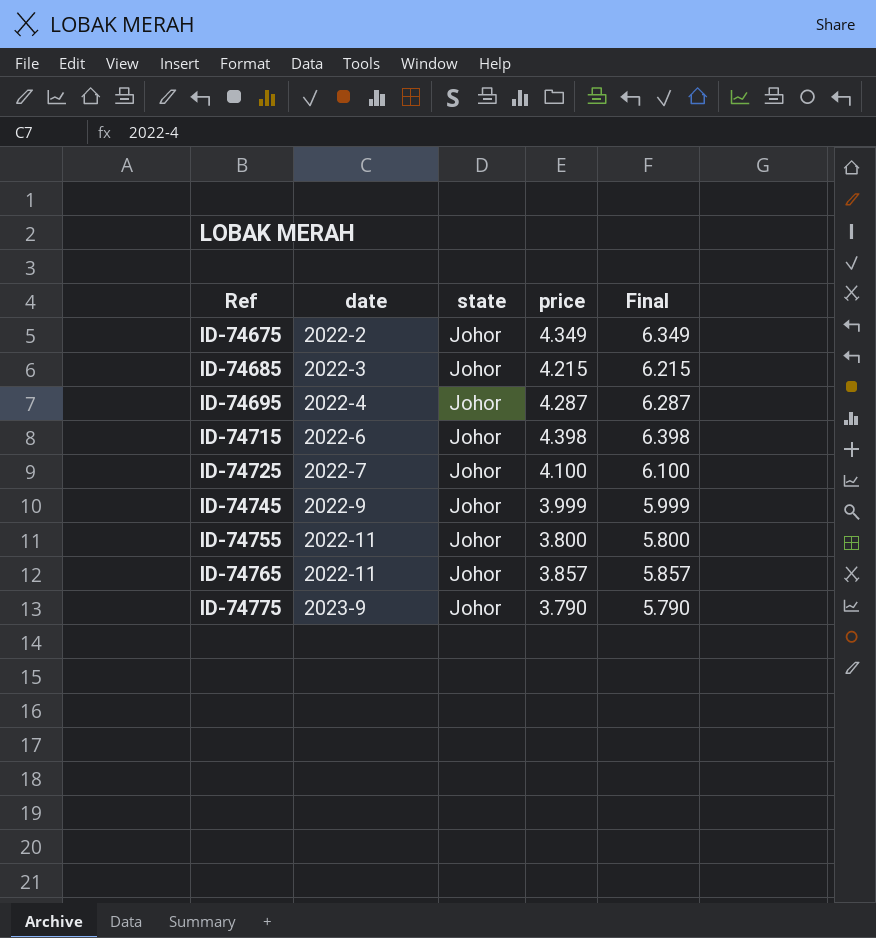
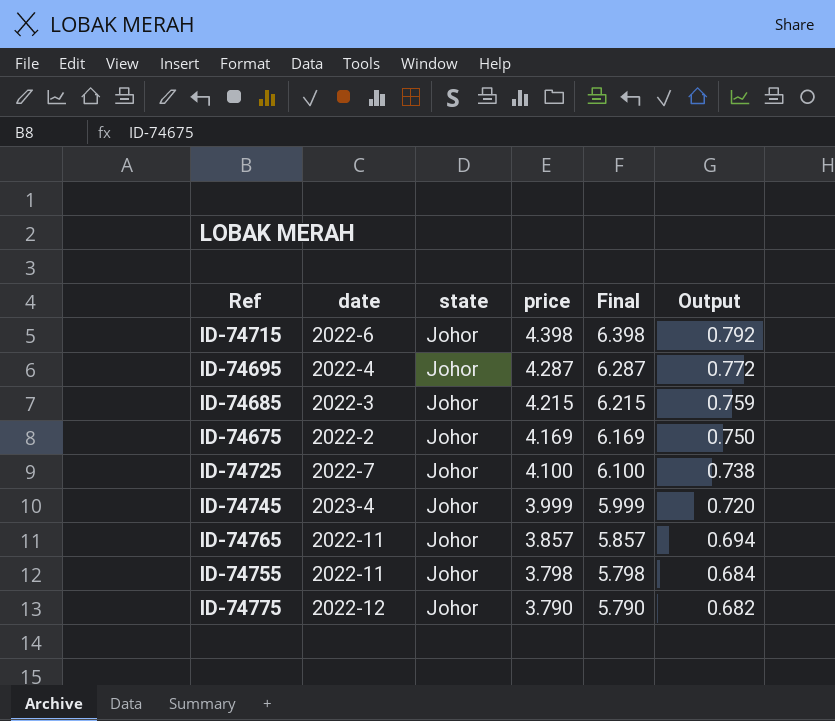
row order: Ref ascending -> price descending
column Output | formula: none -> [price] * 0.18
ID-74675 | price: 4.349 -> 4.169
ID-74675 | Final: 6.349 -> 6.169
ID-74745 | date: 2022-9 -> 2023-4
ID-74755 | price: 3.800 -> 3.798
ID-74755 | Final: 5.800 -> 5.798
ID-74775 | date: 2023-9 -> 2022-12

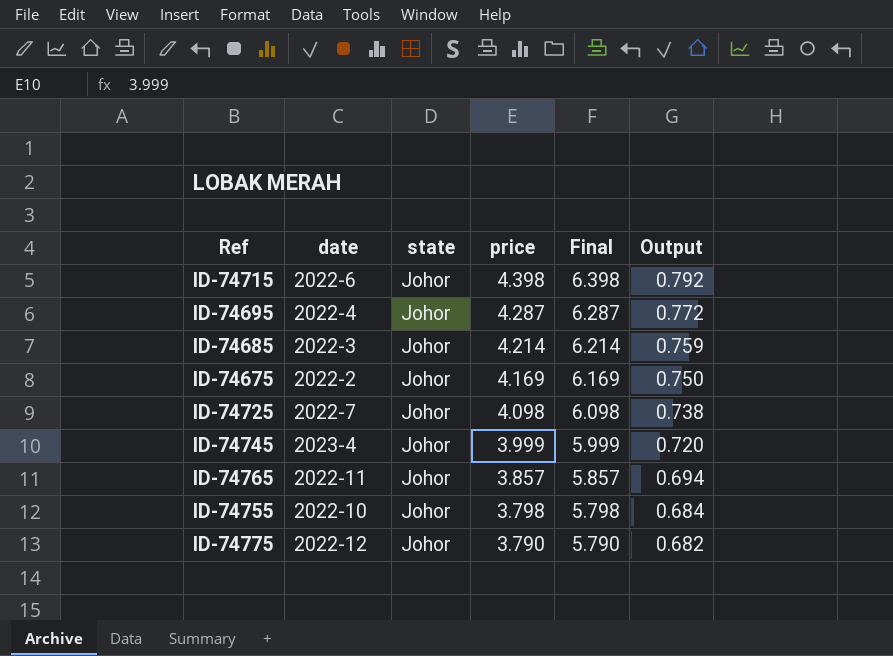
ID-74685 | price: 4.215 -> 4.214
ID-74685 | Final: 6.215 -> 6.214
ID-74725 | price: 4.100 -> 4.098
ID-74725 | Final: 6.100 -> 6.098
ID-74755 | date: 2022-11 -> 2022-10

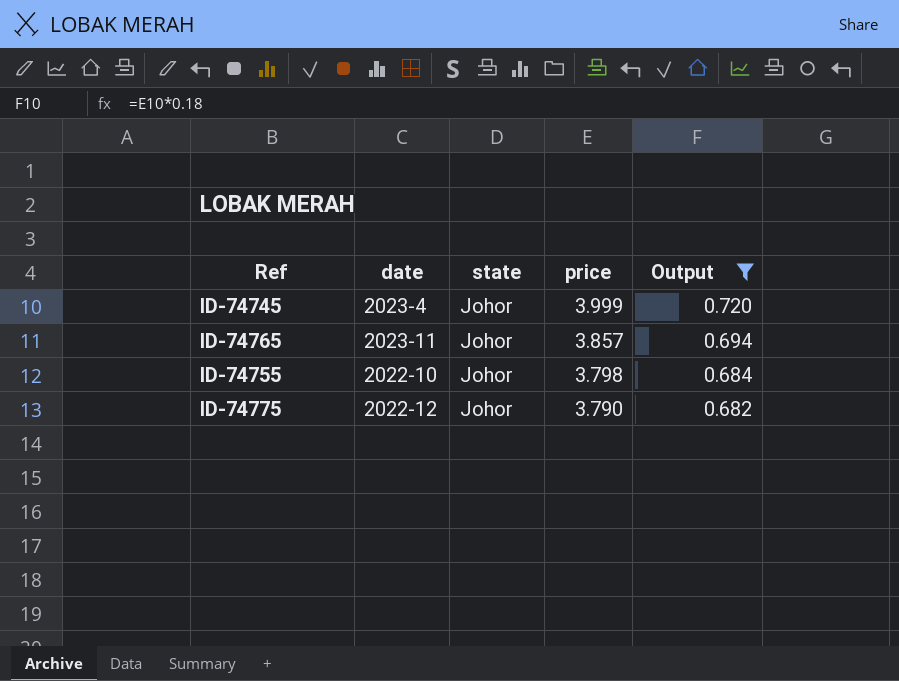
filter: none -> Output <= 0.720
column Final | formula: [price] + 2 -> none
ID-74765 | date: 2022-11 -> 2023-11

